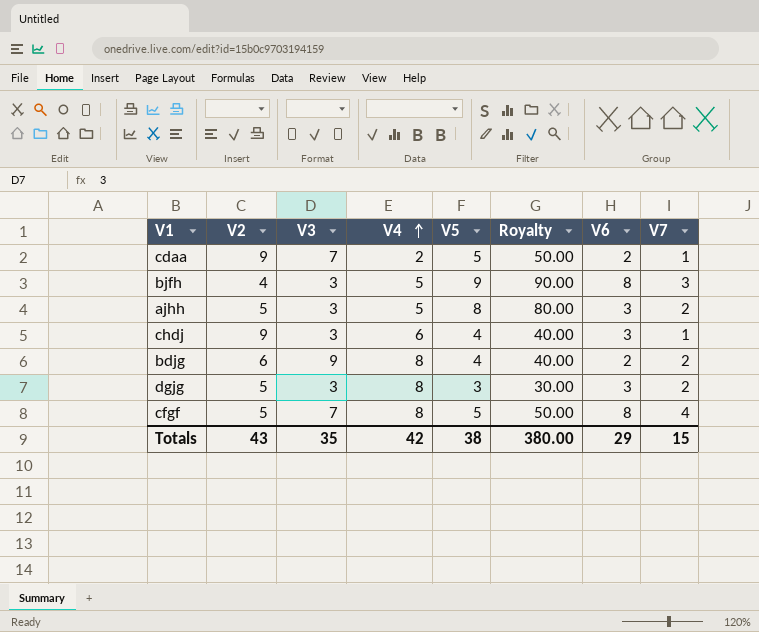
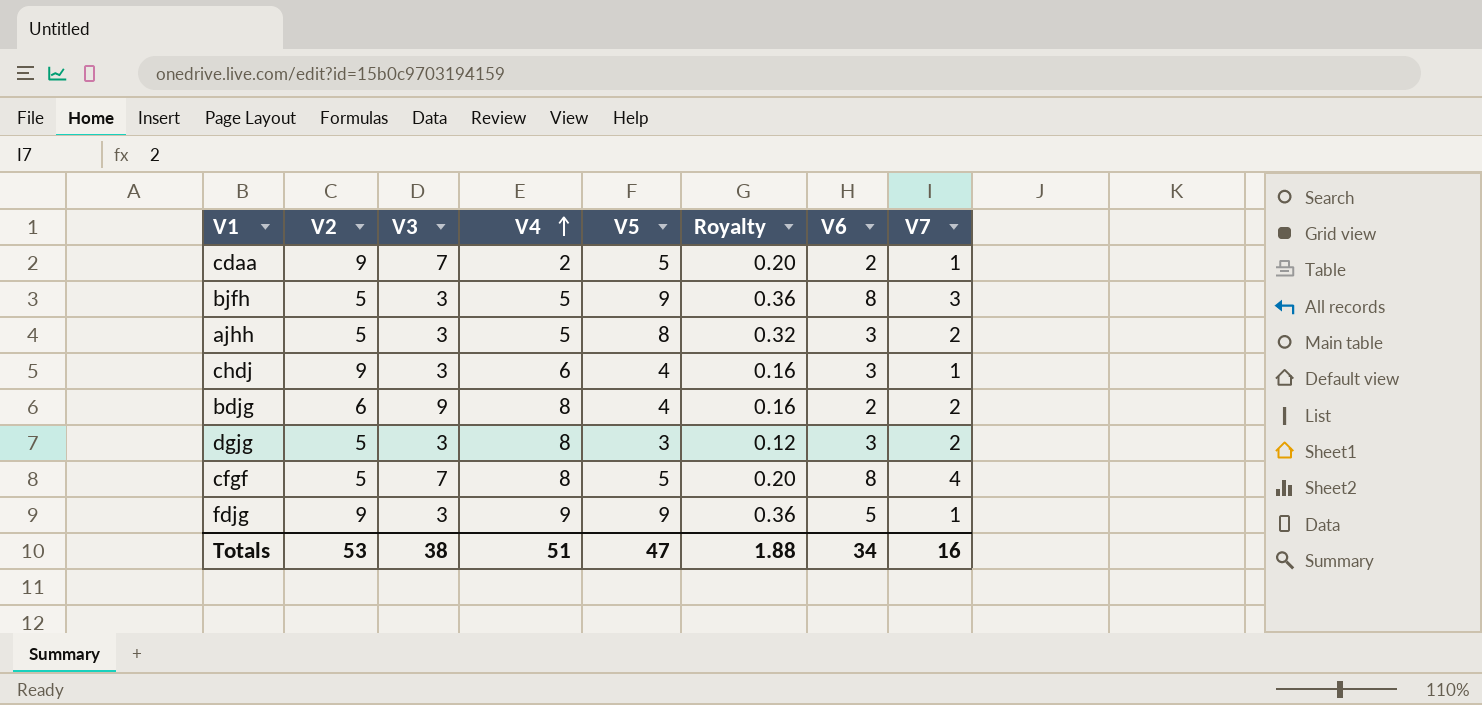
column Royalty | formula: [V5] * 10 -> [V5] * 0.04
bjfh | V2: 4 -> 5
row fdjg: none -> 9 | 3 | 9 | 9 | 0.36 | 5 | 1
Totals | V2: 43 -> 53
Totals | V3: 35 -> 38
Totals | V4: 42 -> 51
Totals | V5: 38 -> 47
Totals | Royalty: 380.00 -> 1.88
Totals | V6: 29 -> 34
Totals | V7: 15 -> 16

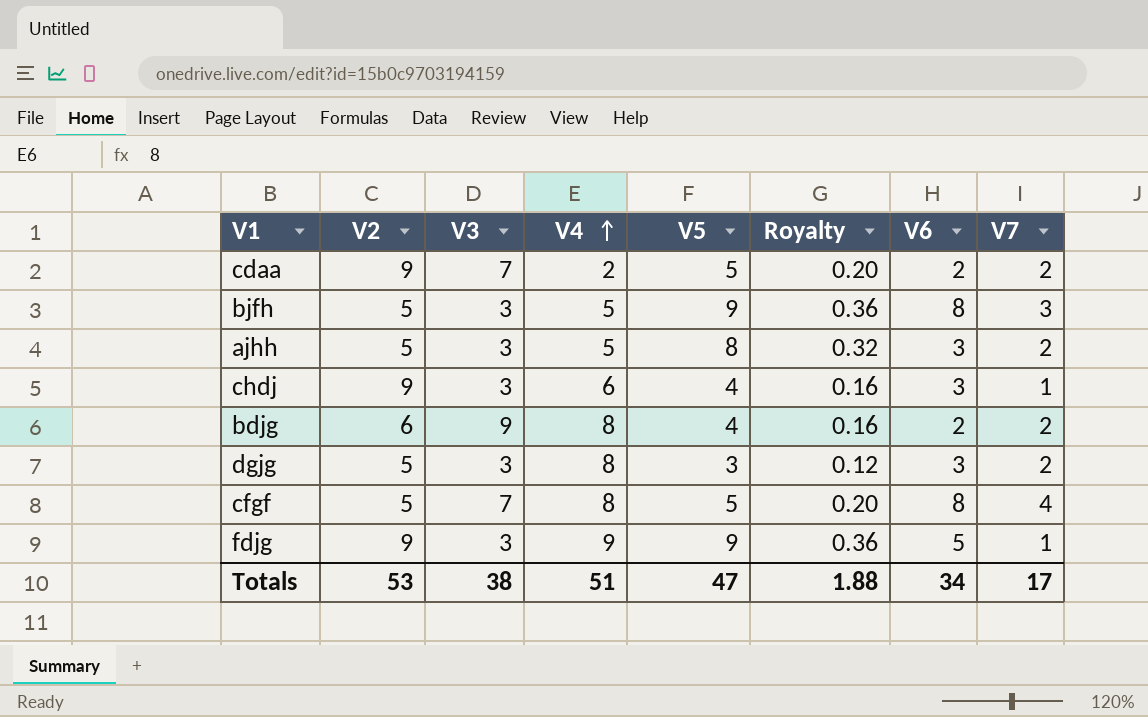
cdaa | V7: 1 -> 2
Totals | V7: 16 -> 17

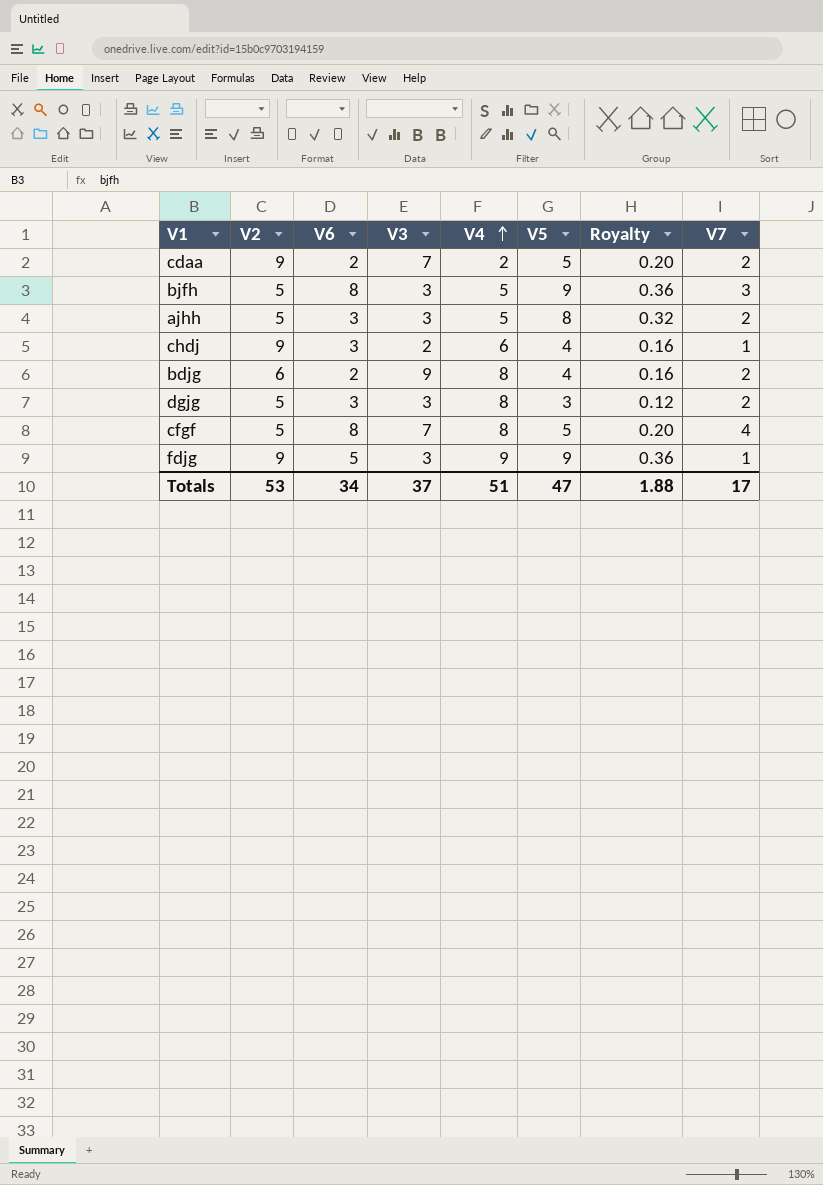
column V6 | position: 7 -> 3
chdj | V3: 3 -> 2
Totals | V3: 38 -> 37

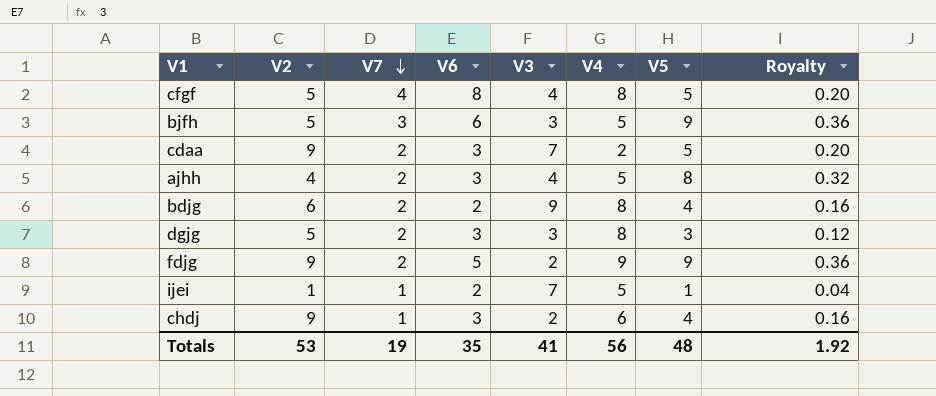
row order: V4 ascending -> V7 descending
column V7 | position: 8 -> 3
cfgf | V3: 7 -> 4
bjfh | V6: 8 -> 6
cdaa | V6: 2 -> 3
ajhh | V2: 5 -> 4
ajhh | V3: 3 -> 4
fdjg | V7: 1 -> 2
fdjg | V3: 3 -> 2
row ijei: none -> 1 | 1 | 2 | 7 | 5 | 1 | 0.04
Totals | V7: 17 -> 19
Totals | V6: 34 -> 35
Totals | V3: 37 -> 41
Totals | V4: 51 -> 56
Totals | V5: 47 -> 48
Totals | Royalty: 1.88 -> 1.92

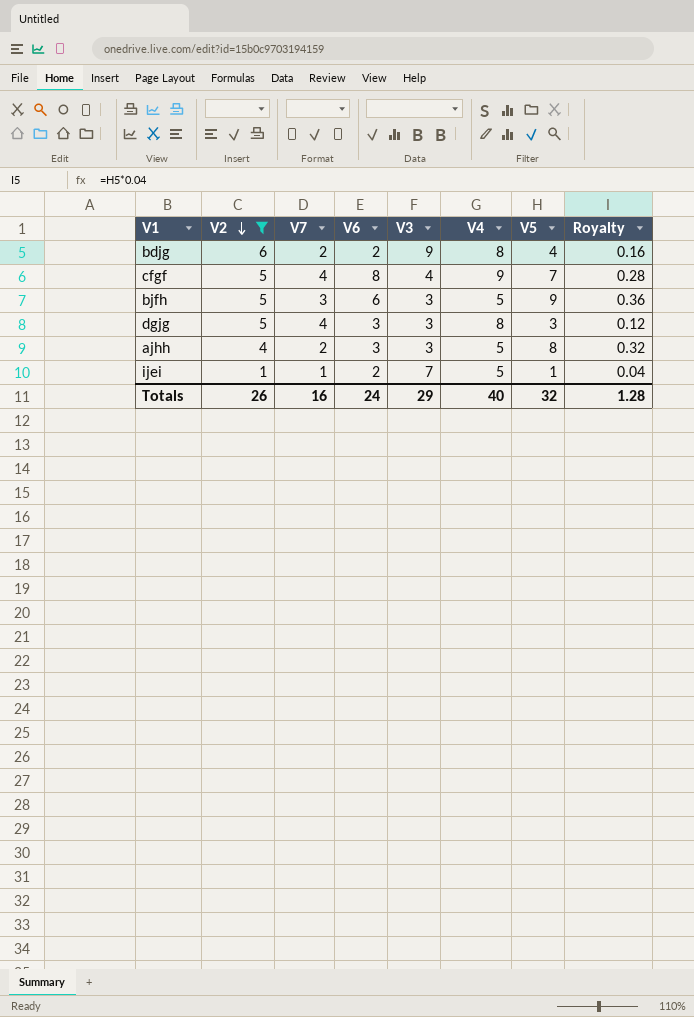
filter: none -> V2 != 9
row order: V7 descending -> V2 descending
cfgf | V4: 8 -> 9
cfgf | V5: 5 -> 7
cfgf | Royalty: 0.20 -> 0.28
dgjg | V7: 2 -> 4
ajhh | V3: 4 -> 3
Totals | V2: 53 -> 26
Totals | V7: 19 -> 16
Totals | V6: 35 -> 24
Totals | V3: 41 -> 29
Totals | V4: 56 -> 40
Totals | V5: 48 -> 32
Totals | Royalty: 1.92 -> 1.28

